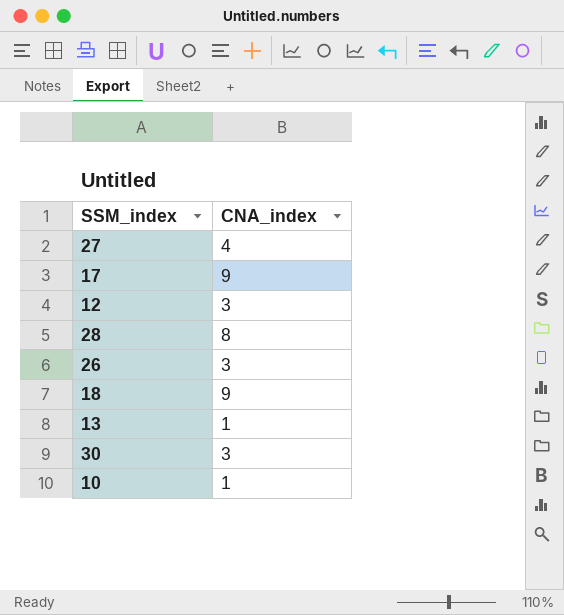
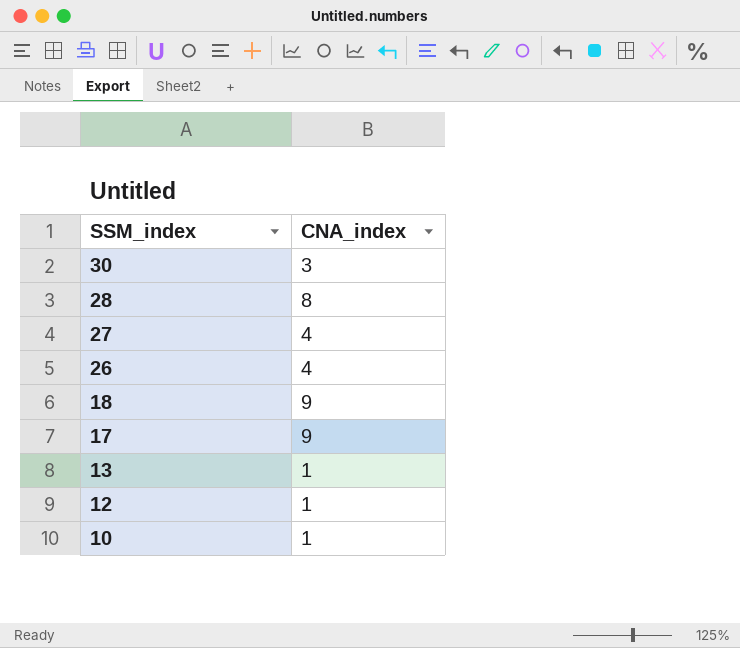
row order: none -> SSM_index descending
26 | CNA_index: 3 -> 4
12 | CNA_index: 3 -> 1

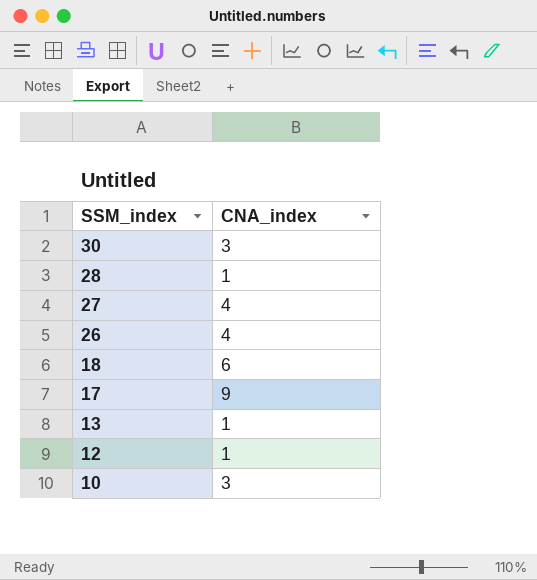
28 | CNA_index: 8 -> 1
18 | CNA_index: 9 -> 6
10 | CNA_index: 1 -> 3

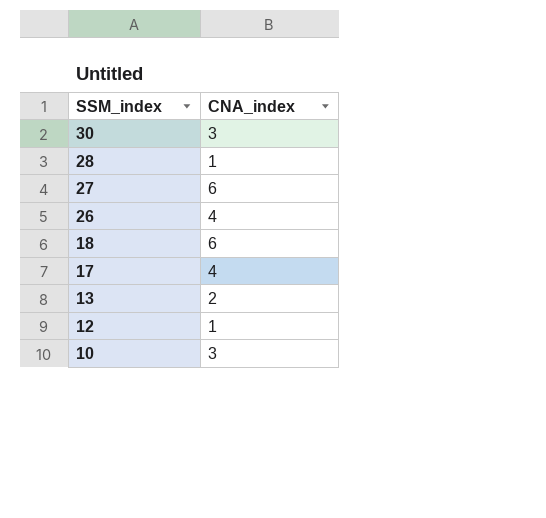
27 | CNA_index: 4 -> 6
17 | CNA_index: 9 -> 4
13 | CNA_index: 1 -> 2

